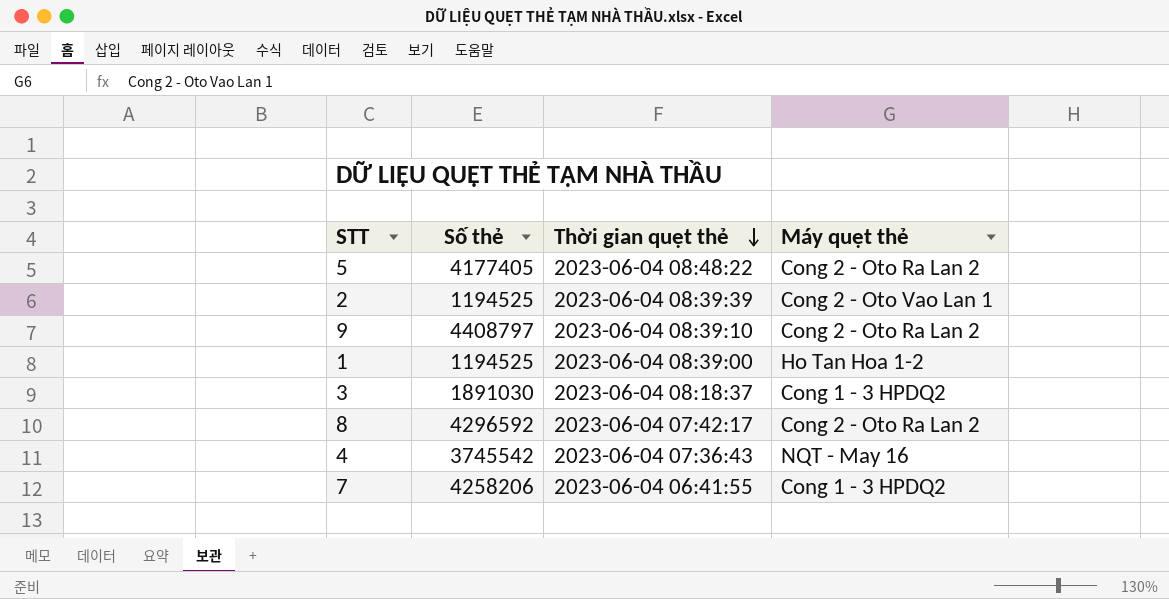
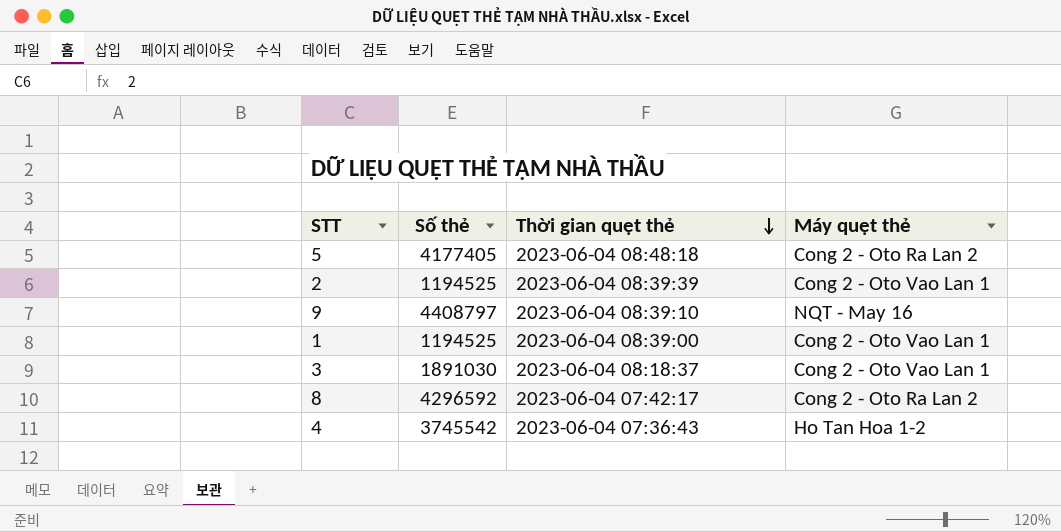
row 7: 4258206 | 2023-06-04 06:41:55 | Cong 1 - 3 HPDQ2 -> none
5 | Thời gian quẹt thẻ: 2023-06-04 08:48:22 -> 2023-06-04 08:48:18
9 | Máy quẹt thẻ: Cong 2 - Oto Ra Lan 2 -> NQT - May 16
1 | Máy quẹt thẻ: Ho Tan Hoa 1-2 -> Cong 2 - Oto Vao Lan 1
3 | Máy quẹt thẻ: Cong 1 - 3 HPDQ2 -> Cong 2 - Oto Vao Lan 1
4 | Máy quẹt thẻ: NQT - May 16 -> Ho Tan Hoa 1-2

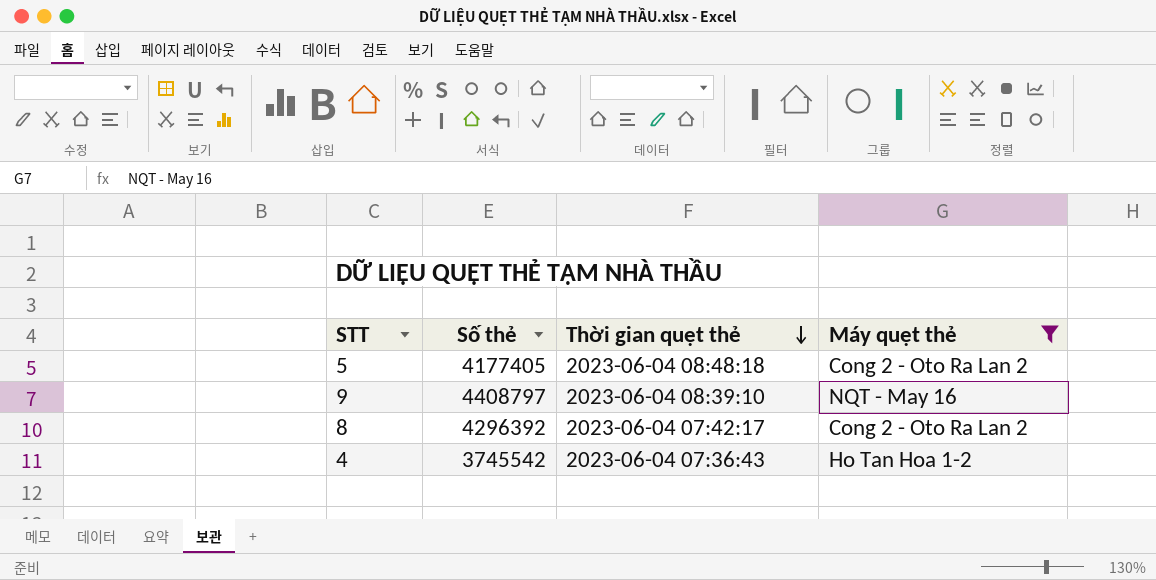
filter: none -> Máy quẹt thẻ != Cong 2 - Oto Vao Lan 1
8 | Số thẻ: 4296592 -> 4296392

